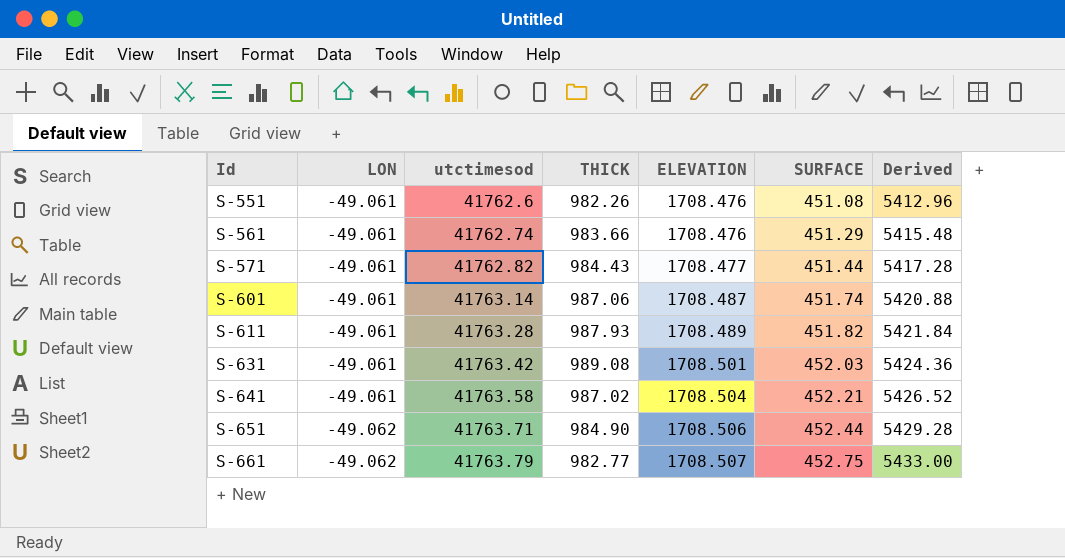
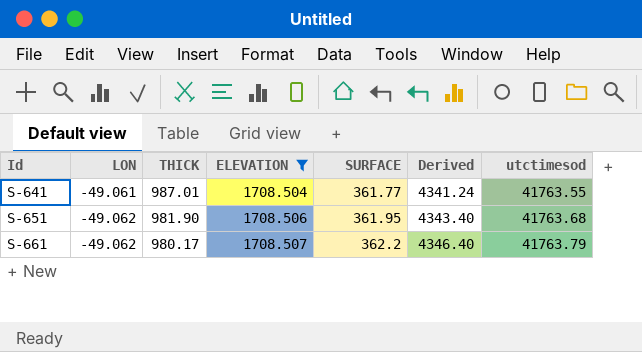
filter: none -> ELEVATION >= 1708.504
column utctimesod | position: 3 -> 7
S-641 | THICK: 987.02 -> 987.01
S-641 | SURFACE: 452.21 -> 361.77
S-641 | Derived: 5426.52 -> 4341.24
S-641 | utctimesod: 41763.58 -> 41763.55
S-651 | THICK: 984.90 -> 981.90
S-651 | SURFACE: 452.44 -> 361.95
S-651 | Derived: 5429.28 -> 4343.40
S-651 | utctimesod: 41763.71 -> 41763.68
S-661 | THICK: 982.77 -> 980.17
S-661 | SURFACE: 452.75 -> 362.2
S-661 | Derived: 5433.00 -> 4346.40

